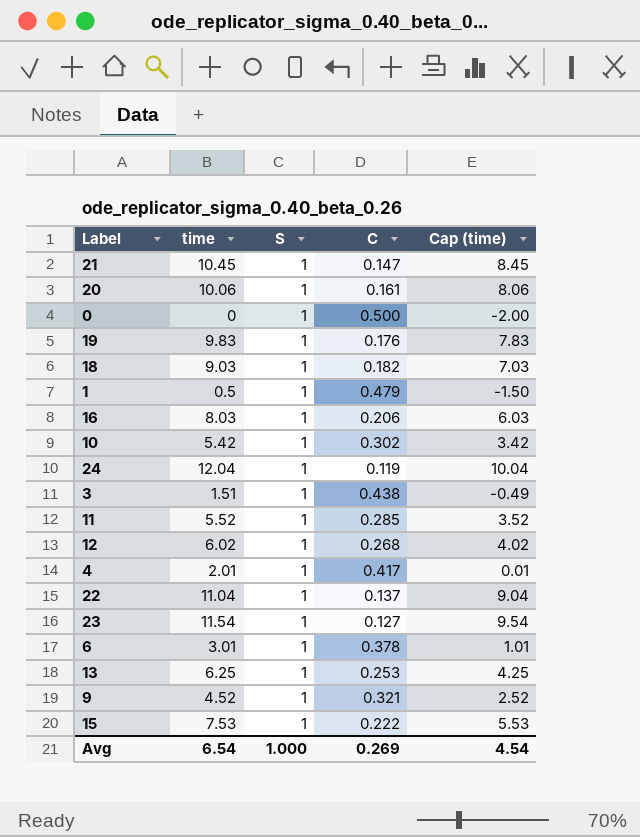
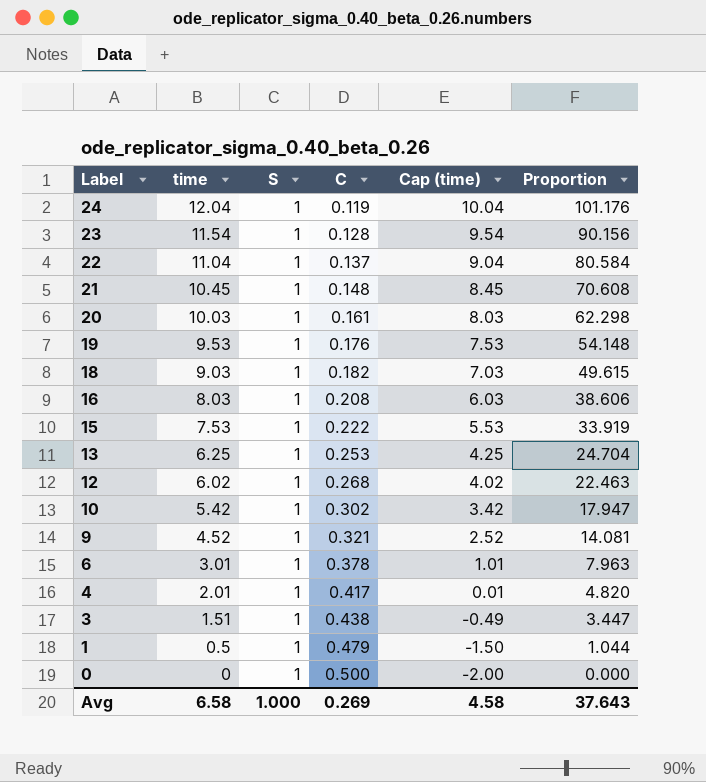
row order: none -> Label descending
column Proportion | formula: none -> [time] / [C]
row 11: 5.52 | 1 | 0.285 | 3.52 -> none
23 | C: 0.127 -> 0.128
21 | C: 0.147 -> 0.148
20 | time: 10.06 -> 10.03
20 | Cap (time): 8.06 -> 8.03
19 | time: 9.83 -> 9.53
19 | Cap (time): 7.83 -> 7.53
16 | C: 0.206 -> 0.208
Avg | time: 6.54 -> 6.58
Avg | Cap (time): 4.54 -> 4.58

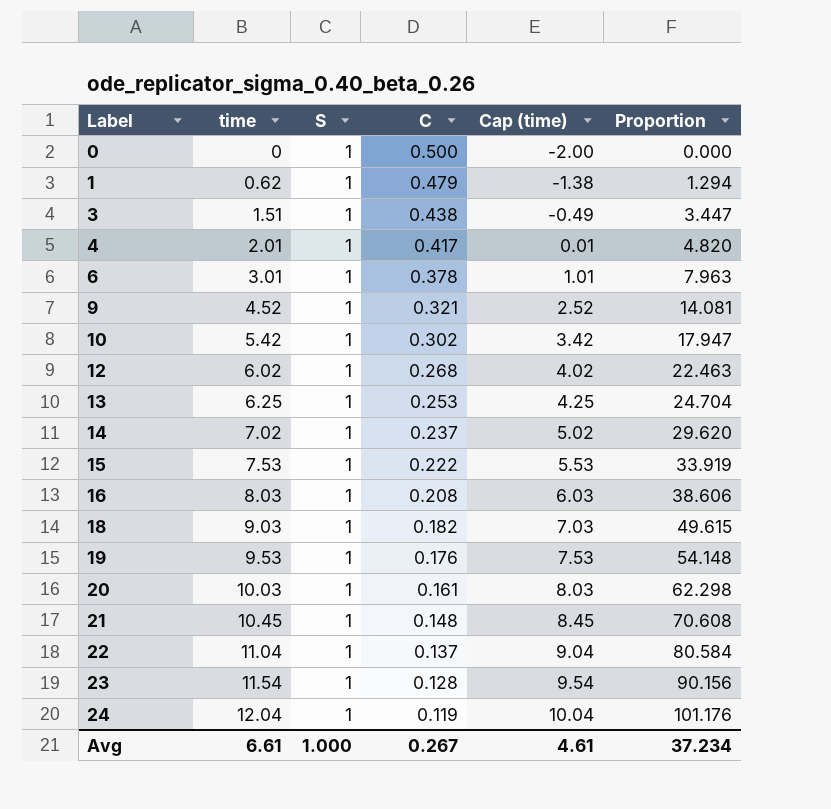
row order: Label descending -> Label ascending
1 | time: 0.5 -> 0.62
1 | Cap (time): -1.50 -> -1.38
1 | Proportion: 1.044 -> 1.294
row 14: none -> 7.02 | 1 | 0.237 | 5.02 | 29.620
Avg | time: 6.58 -> 6.61
Avg | C: 0.269 -> 0.267
Avg | Cap (time): 4.58 -> 4.61
Avg | Proportion: 37.643 -> 37.234

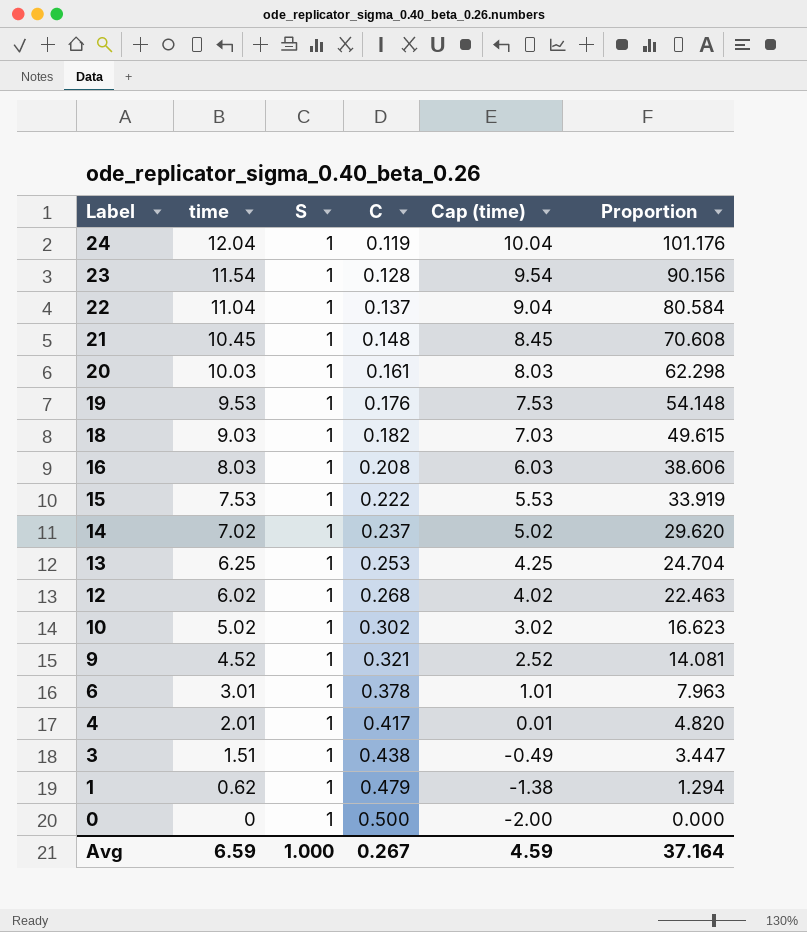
row order: Label ascending -> Label descending
10 | time: 5.42 -> 5.02
10 | Cap (time): 3.42 -> 3.02
10 | Proportion: 17.947 -> 16.623
Avg | time: 6.61 -> 6.59
Avg | Cap (time): 4.61 -> 4.59
Avg | Proportion: 37.234 -> 37.164

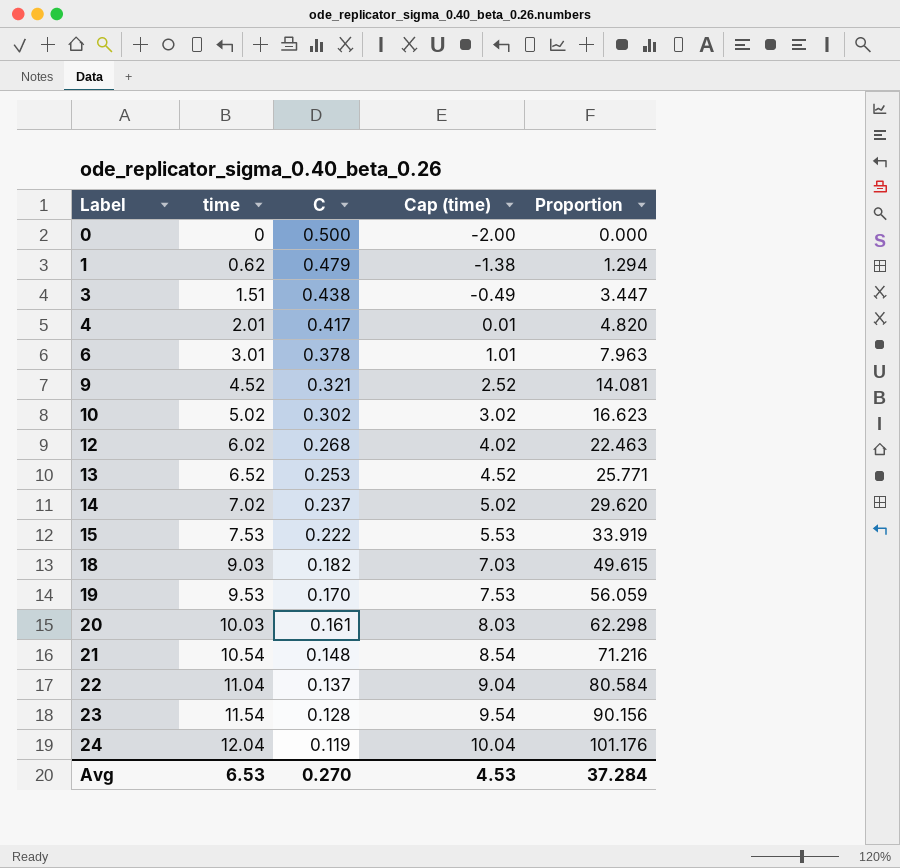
row order: Label descending -> Label ascending
column S | position: 3 -> none
row 16: 8.03 | 1 | 0.208 | 6.03 | 38.606 -> none
13 | time: 6.25 -> 6.52
13 | Cap (time): 4.25 -> 4.52
13 | Proportion: 24.704 -> 25.771
19 | C: 0.176 -> 0.170
19 | Proportion: 54.148 -> 56.059
21 | time: 10.45 -> 10.54
21 | Cap (time): 8.45 -> 8.54
21 | Proportion: 70.608 -> 71.216
Avg | time: 6.59 -> 6.53
Avg | C: 0.267 -> 0.270
Avg | Cap (time): 4.59 -> 4.53
Avg | Proportion: 37.164 -> 37.284

